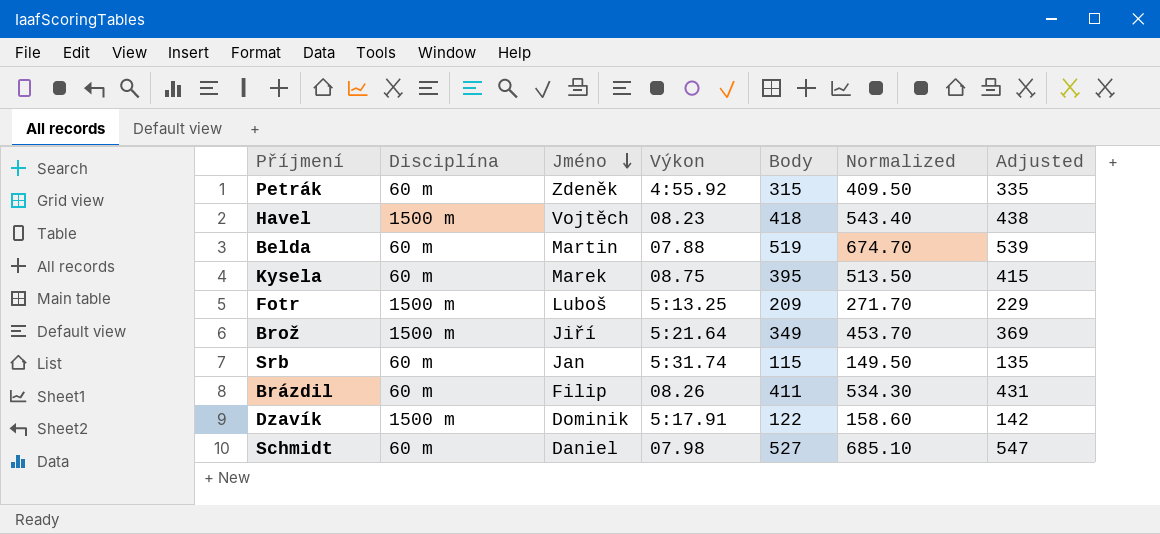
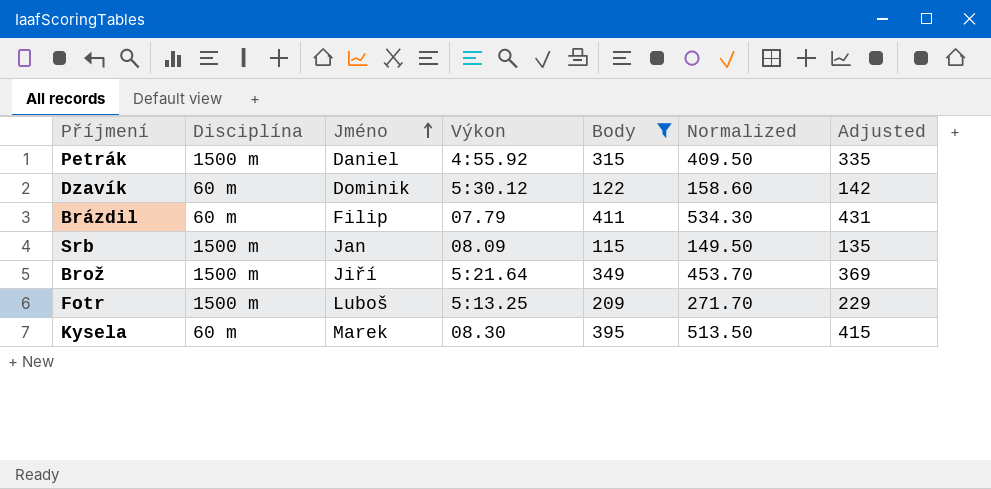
filter: none -> Body <= 411
row order: Jméno descending -> Jméno ascending
Petrák | Disciplína: 60 m -> 1500 m
Petrák | Jméno: Zdeněk -> Daniel
Dzavík | Disciplína: 1500 m -> 60 m
Dzavík | Výkon: 5:17.91 -> 5:30.12
Brázdil | Výkon: 08.26 -> 07.79
Srb | Disciplína: 60 m -> 1500 m
Srb | Výkon: 5:31.74 -> 08.09
Kysela | Výkon: 08.75 -> 08.30

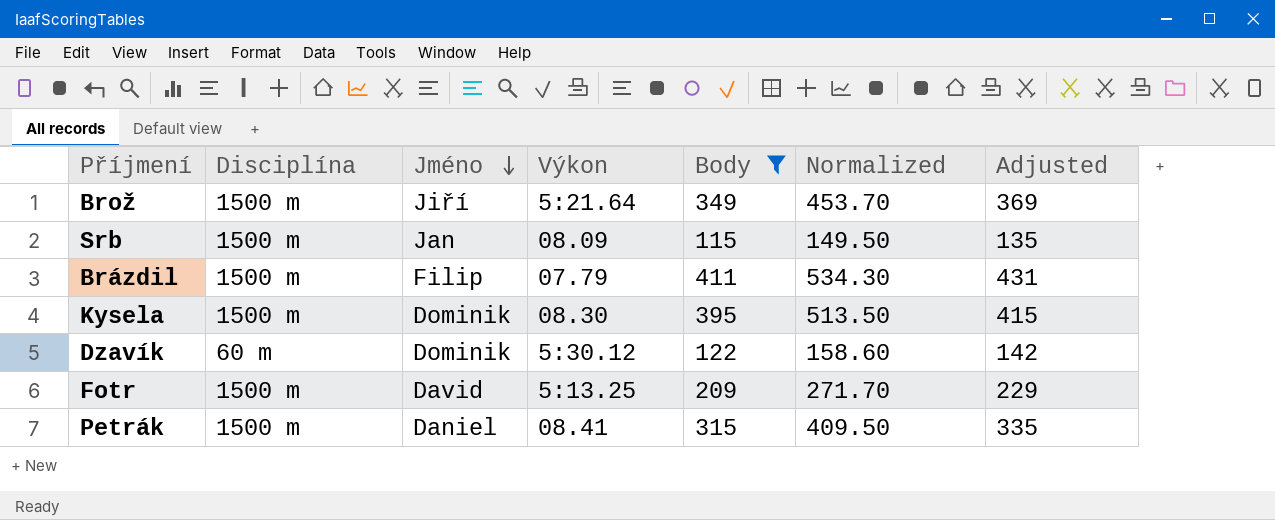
row order: Jméno ascending -> Jméno descending
Brázdil | Disciplína: 60 m -> 1500 m
Kysela | Disciplína: 60 m -> 1500 m
Kysela | Jméno: Marek -> Dominik
Fotr | Jméno: Luboš -> David
Petrák | Výkon: 4:55.92 -> 08.41

